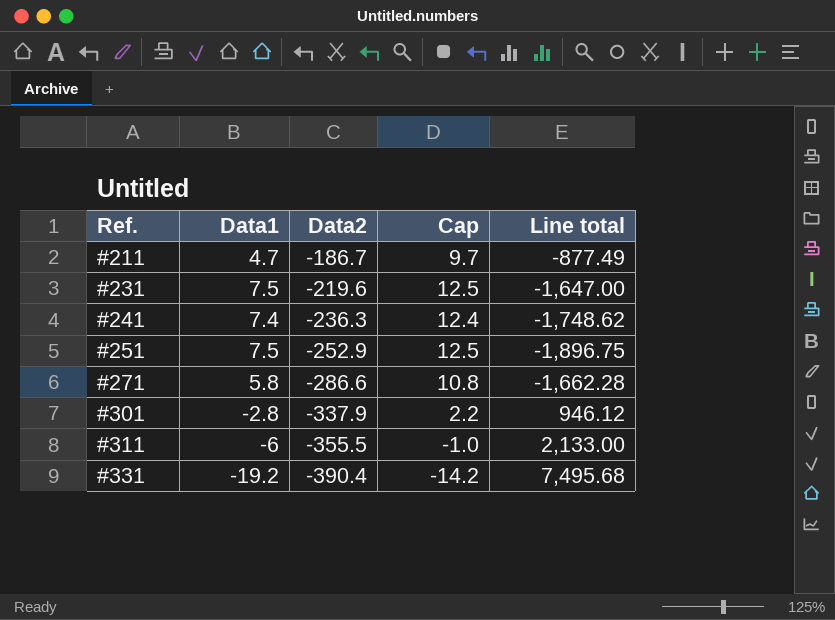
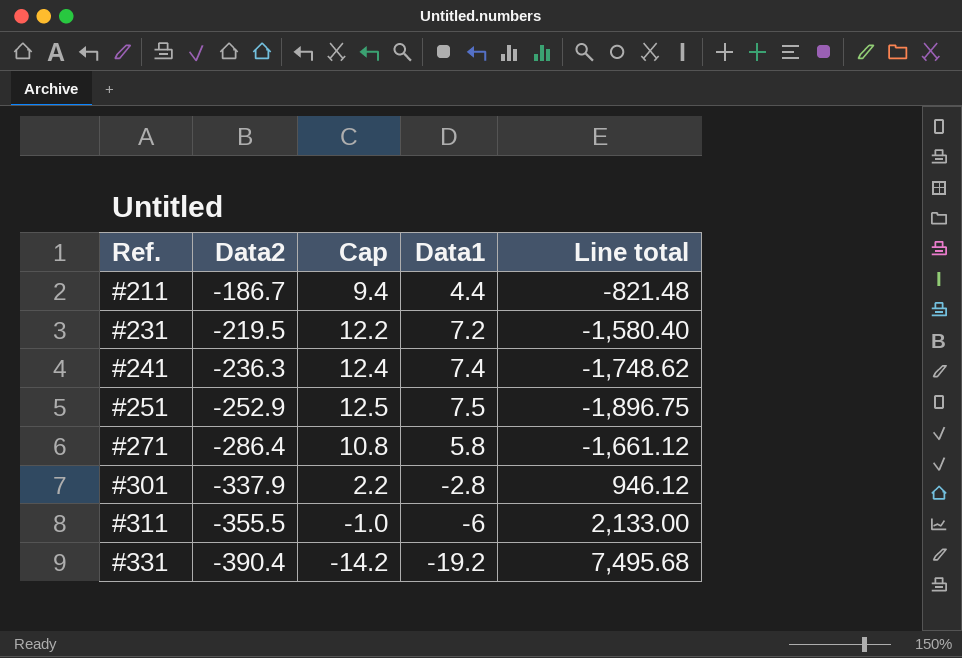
column Data1 | position: 2 -> 4
#211 | Cap: 9.7 -> 9.4
#211 | Data1: 4.7 -> 4.4
#211 | Line total: -877.49 -> -821.48
#231 | Data2: -219.6 -> -219.5
#231 | Cap: 12.5 -> 12.2
#231 | Data1: 7.5 -> 7.2
#231 | Line total: -1,647.00 -> -1,580.40
#271 | Data2: -286.6 -> -286.4
#271 | Line total: -1,662.28 -> -1,661.12

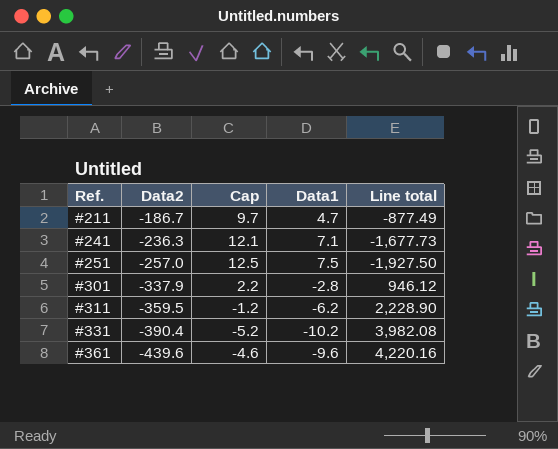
row #231: -219.5 | 12.2 | 7.2 | -1,580.40 -> none
row #271: -286.4 | 10.8 | 5.8 | -1,661.12 -> none
#211 | Cap: 9.4 -> 9.7
#211 | Data1: 4.4 -> 4.7
#211 | Line total: -821.48 -> -877.49
#241 | Cap: 12.4 -> 12.1
#241 | Data1: 7.4 -> 7.1
#241 | Line total: -1,748.62 -> -1,677.73
#251 | Data2: -252.9 -> -257.0
#251 | Line total: -1,896.75 -> -1,927.50
#311 | Data2: -355.5 -> -359.5
#311 | Cap: -1.0 -> -1.2
#311 | Data1: -6 -> -6.2
#311 | Line total: 2,133.00 -> 2,228.90
#331 | Cap: -14.2 -> -5.2
#331 | Data1: -19.2 -> -10.2
#331 | Line total: 7,495.68 -> 3,982.08
row #361: none -> -439.6 | -4.6 | -9.6 | 4,220.16

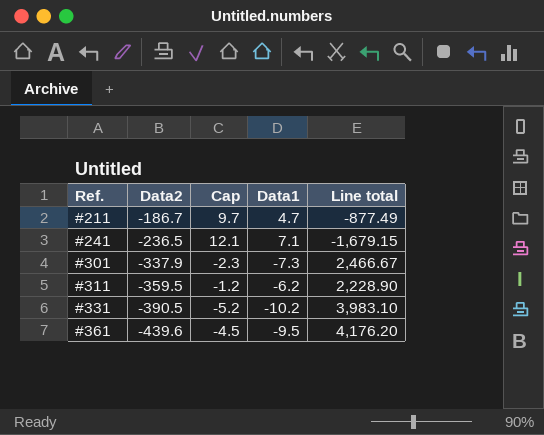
row #251: -257.0 | 12.5 | 7.5 | -1,927.50 -> none
#241 | Data2: -236.3 -> -236.5
#241 | Line total: -1,677.73 -> -1,679.15
#301 | Cap: 2.2 -> -2.3
#301 | Data1: -2.8 -> -7.3
#301 | Line total: 946.12 -> 2,466.67
#331 | Data2: -390.4 -> -390.5
#331 | Line total: 3,982.08 -> 3,983.10
#361 | Cap: -4.6 -> -4.5
#361 | Data1: -9.6 -> -9.5
#361 | Line total: 4,220.16 -> 4,176.20

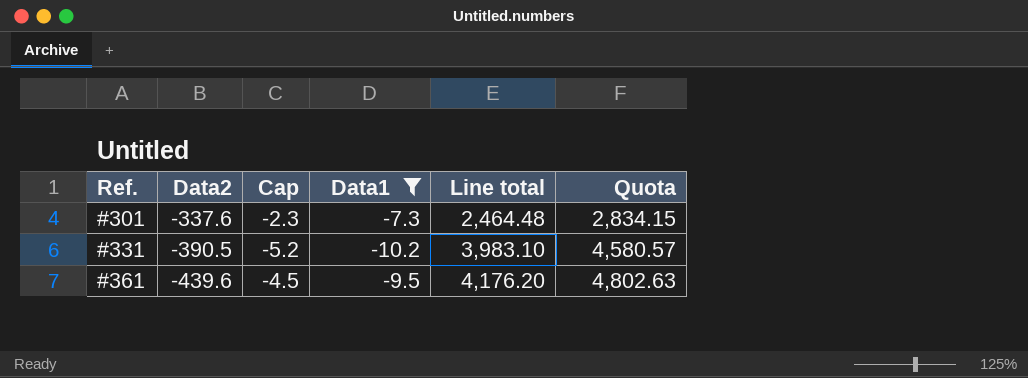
filter: none -> Data1 <= -7.3
column Quota | formula: none -> [Line total] * 1.15
#301 | Data2: -337.9 -> -337.6
#301 | Line total: 2,466.67 -> 2,464.48

